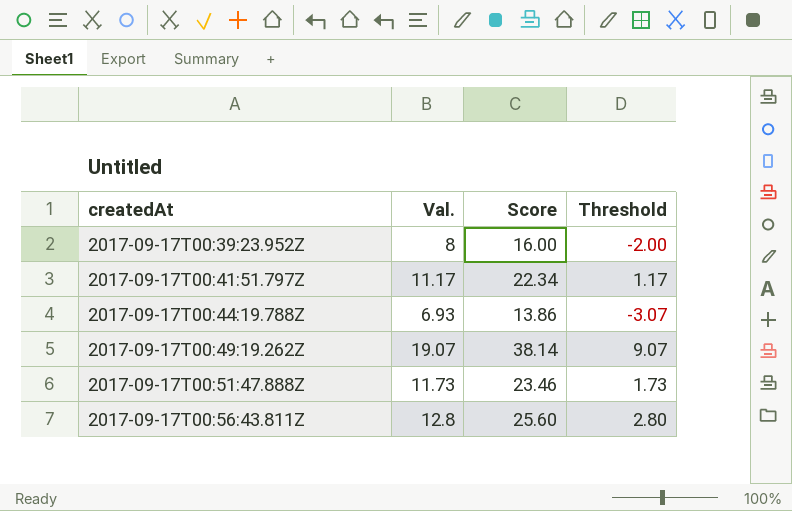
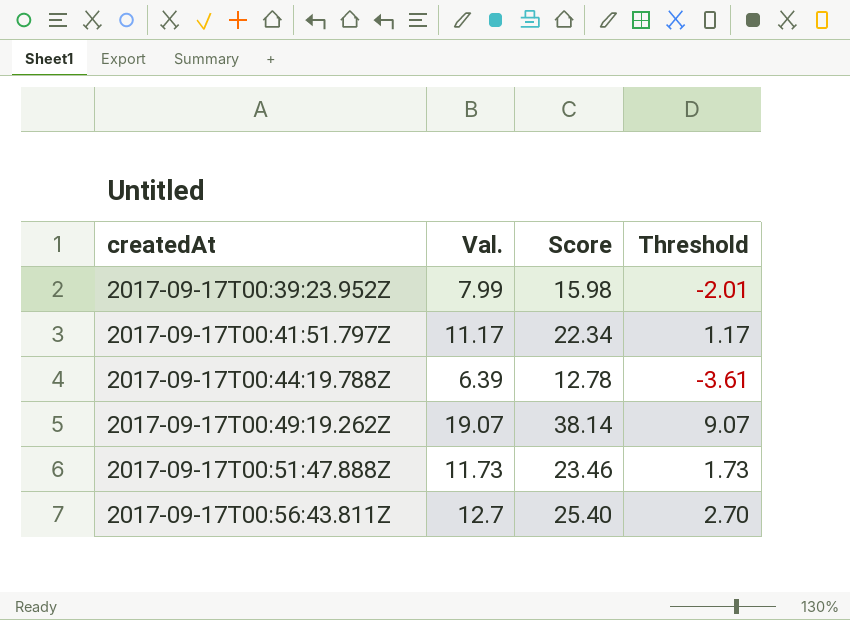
2017-09-17T00:39:23.952Z | Val.: 8 -> 7.99
2017-09-17T00:39:23.952Z | Score: 16.00 -> 15.98
2017-09-17T00:39:23.952Z | Threshold: -2.00 -> -2.01
2017-09-17T00:44:19.788Z | Val.: 6.93 -> 6.39
2017-09-17T00:44:19.788Z | Score: 13.86 -> 12.78
2017-09-17T00:44:19.788Z | Threshold: -3.07 -> -3.61
2017-09-17T00:56:43.811Z | Val.: 12.8 -> 12.7
2017-09-17T00:56:43.811Z | Score: 25.60 -> 25.40
2017-09-17T00:56:43.811Z | Threshold: 2.80 -> 2.70

